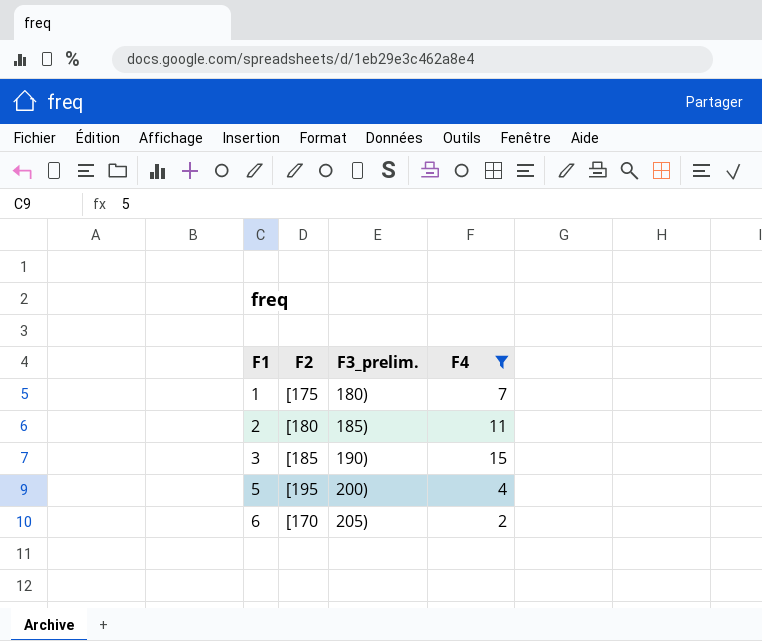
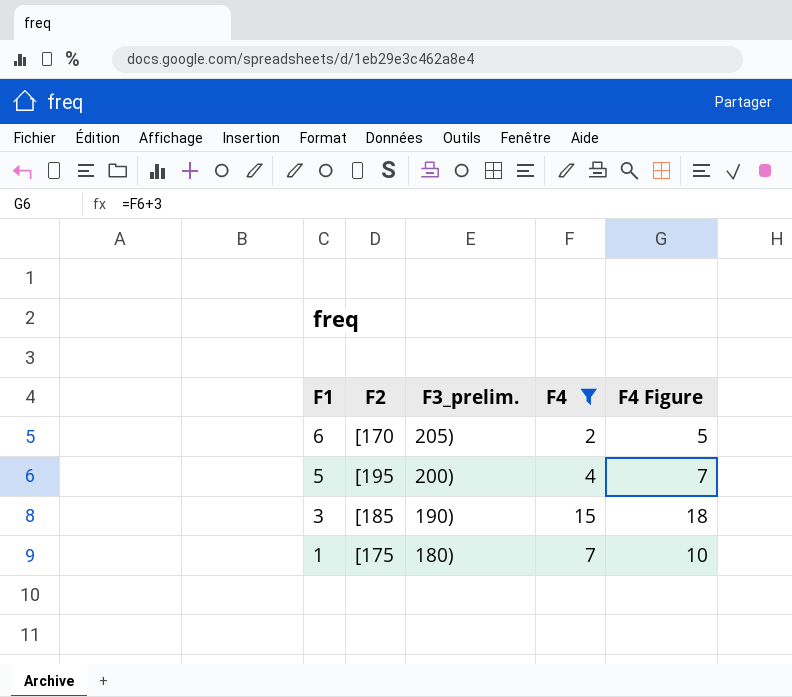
row order: F1 ascending -> F1 descending
column F4 Figure | formula: none -> [F4] + 3
row 2: [180 | 185) | 11 -> none

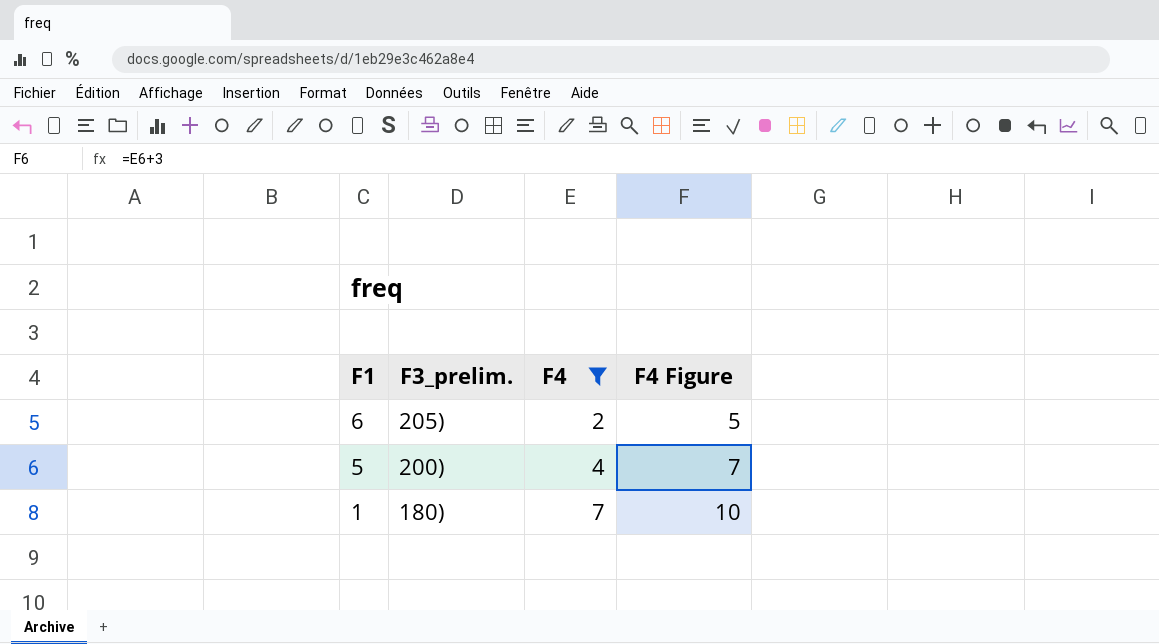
column F2 | position: 2 -> none
row 3: [185 | 190) | 15 | 18 -> none

